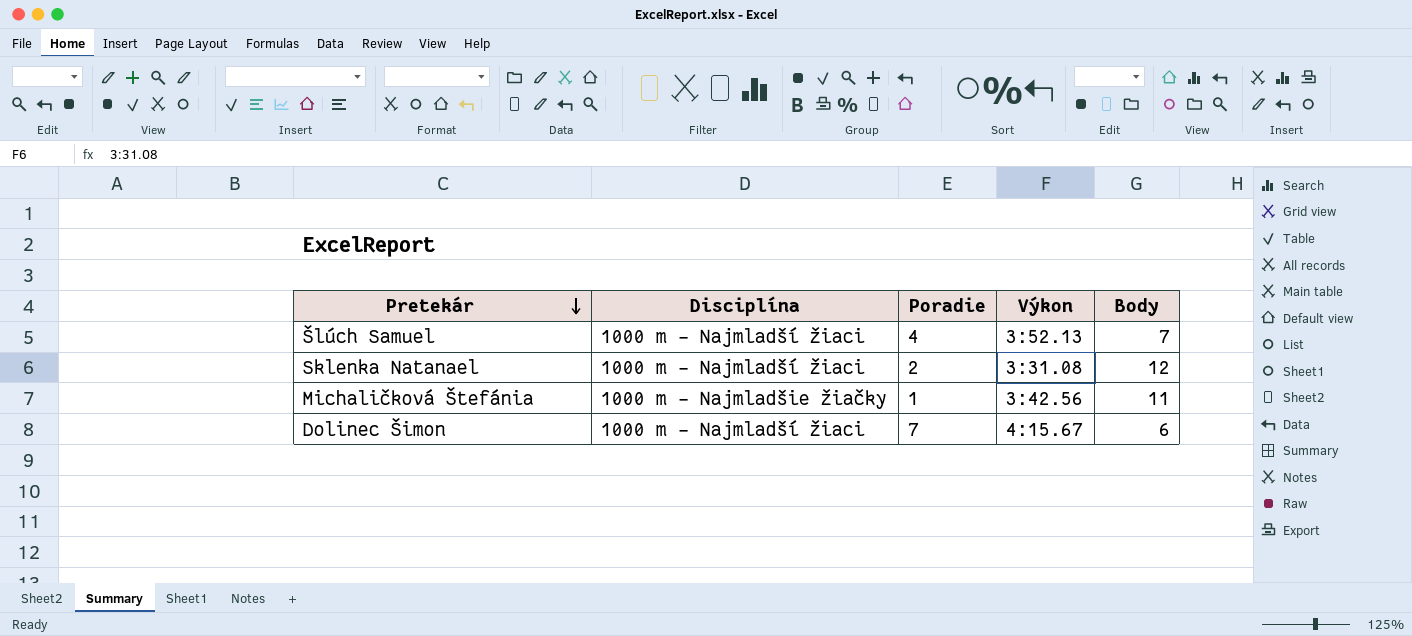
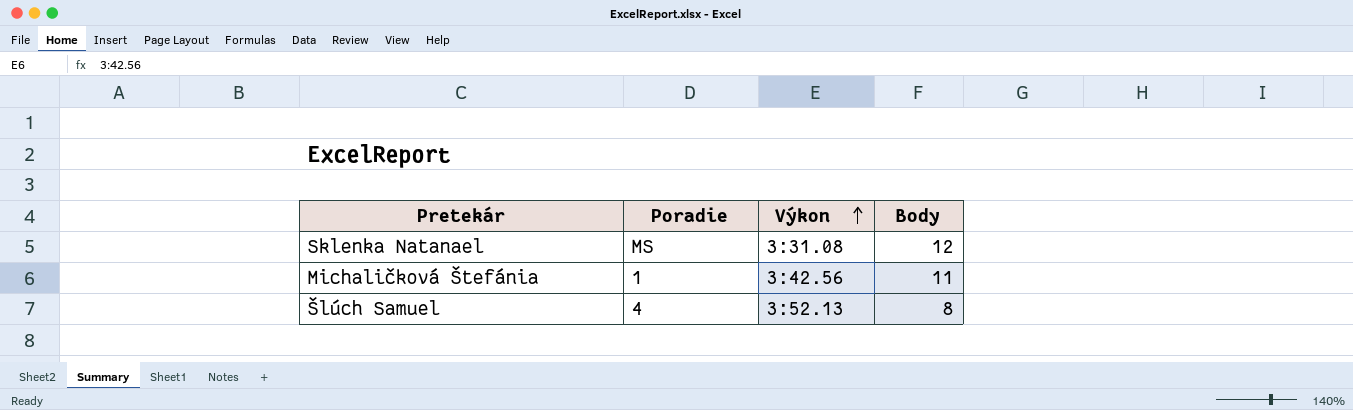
row order: Pretekár descending -> Výkon ascending
column Disciplína | position: 2 -> none
row Dolinec Šimon: 1000 m - Najmladší žiaci | 7 | 4:15.67 | 6 -> none
Sklenka Natanael | Poradie: 2 -> MS
Šlúch Samuel | Body: 7 -> 8

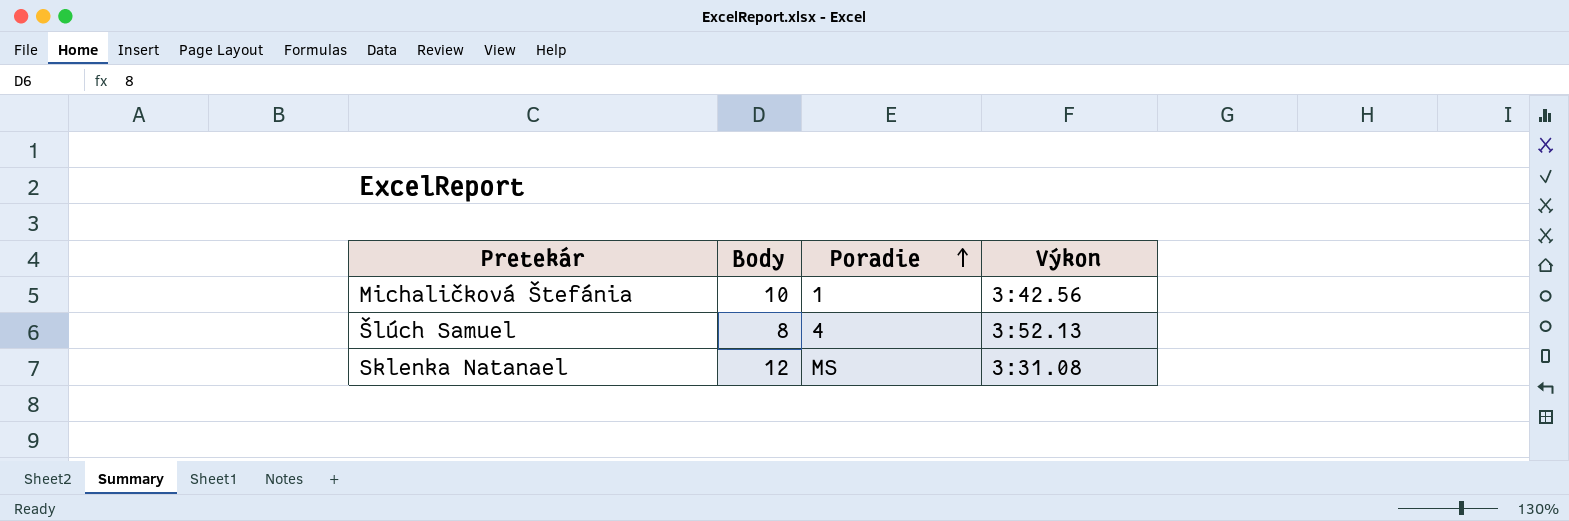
row order: Výkon ascending -> Poradie ascending
column Body | position: 4 -> 2
Michaličková Štefánia | Body: 11 -> 10

